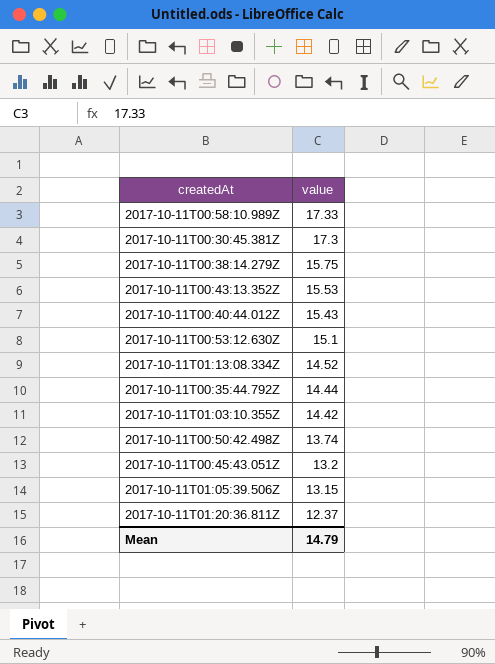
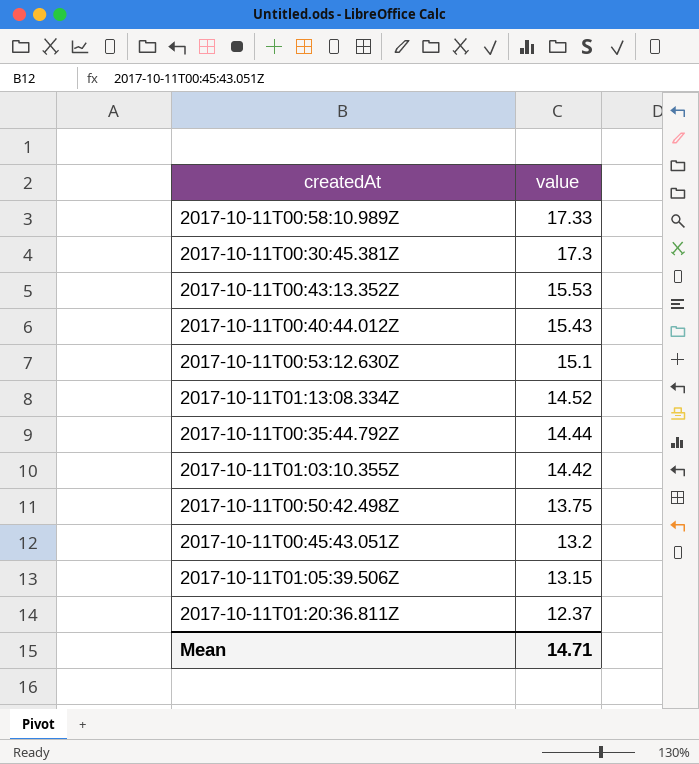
row 2017-10-11T00:38:14.279Z: 15.75 -> none
2017-10-11T00:50:42.498Z | value: 13.74 -> 13.75
Mean | value: 14.79 -> 14.71

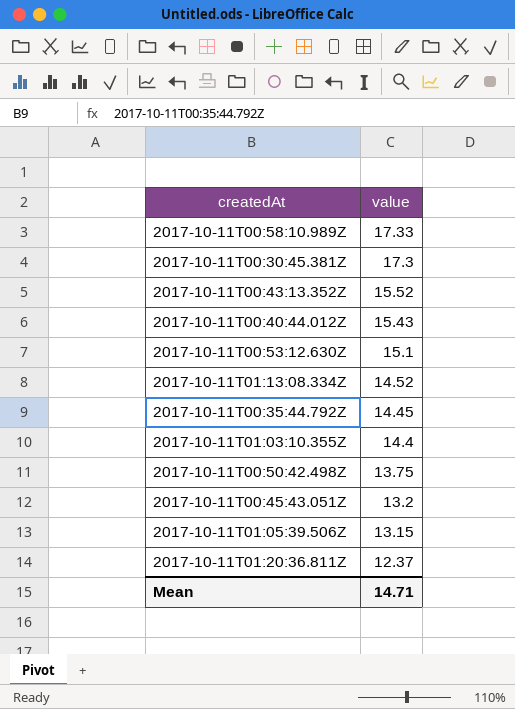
2017-10-11T00:43:13.352Z | value: 15.53 -> 15.52
2017-10-11T00:35:44.792Z | value: 14.44 -> 14.45
2017-10-11T01:03:10.355Z | value: 14.42 -> 14.4

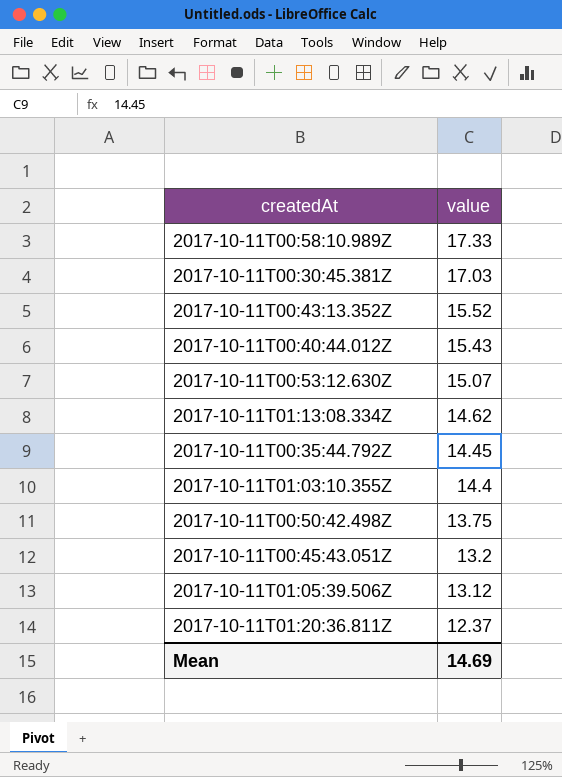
2017-10-11T00:30:45.381Z | value: 17.3 -> 17.03
2017-10-11T00:53:12.630Z | value: 15.1 -> 15.07
2017-10-11T01:13:08.334Z | value: 14.52 -> 14.62
2017-10-11T01:05:39.506Z | value: 13.15 -> 13.12
Mean | value: 14.71 -> 14.69

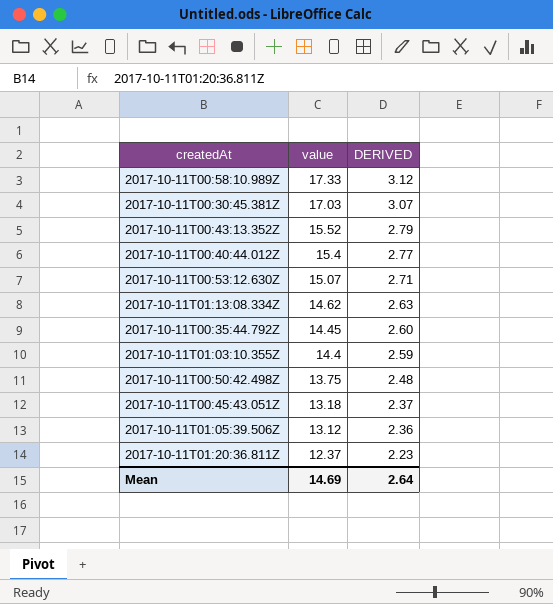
column DERIVED | formula: none -> [value] * 0.18
2017-10-11T00:40:44.012Z | value: 15.43 -> 15.4
2017-10-11T00:45:43.051Z | value: 13.2 -> 13.18

